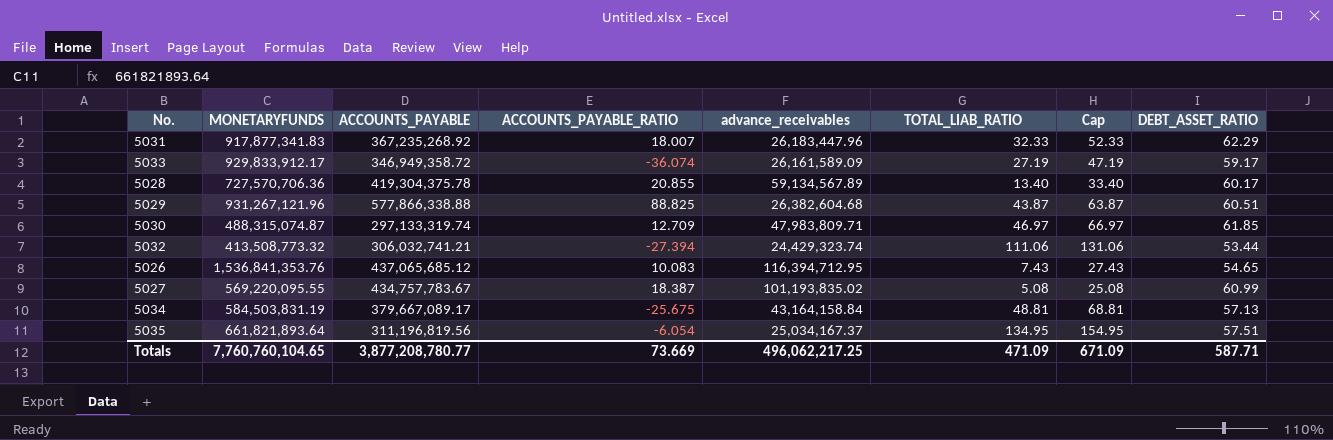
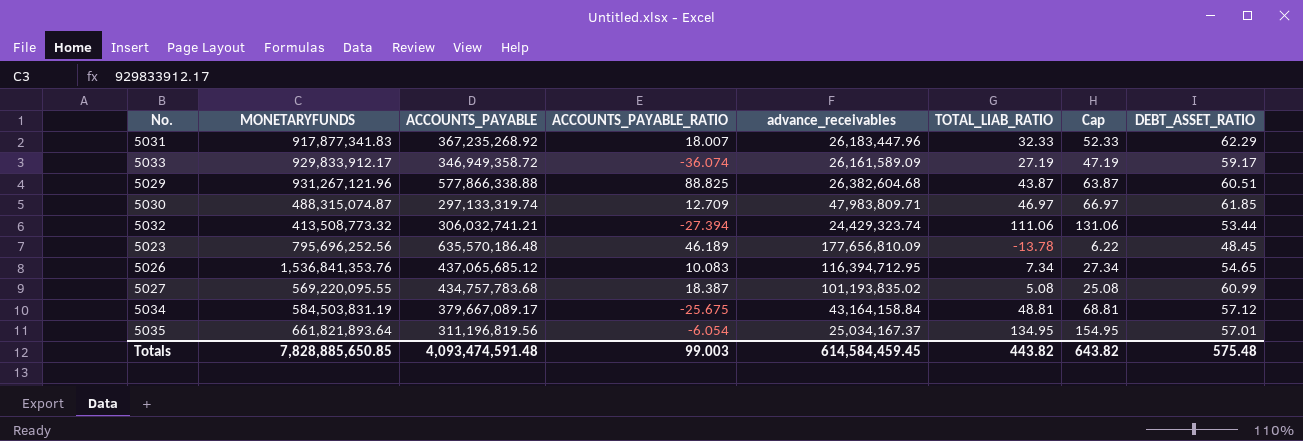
row 5028: 727,570,706.36 | 419,304,375.78 | 20.855 | 59,134,567.89 | 13.40 | 33.40 | 60.17 -> none
row 5023: none -> 795,696,252.56 | 635,570,186.48 | 46.189 | 177,656,810.09 | -13.78 | 6.22 | 48.45
5026 | TOTAL_LIAB_RATIO: 7.43 -> 7.34
5026 | Cap: 27.43 -> 27.34
5027 | ACCOUNTS_PAYABLE: 434,757,783.67 -> 434,757,783.68
5034 | DEBT_ASSET_RATIO: 57.13 -> 57.12
5035 | DEBT_ASSET_RATIO: 57.51 -> 57.01
Totals | MONETARYFUNDS: 7,760,760,104.65 -> 7,828,885,650.85
Totals | ACCOUNTS_PAYABLE: 3,877,208,780.77 -> 4,093,474,591.48
Totals | ACCOUNTS_PAYABLE_RATIO: 73.669 -> 99.003
Totals | advance_receivables: 496,062,217.25 -> 614,584,459.45
Totals | TOTAL_LIAB_RATIO: 471.09 -> 443.82
Totals | Cap: 671.09 -> 643.82
Totals | DEBT_ASSET_RATIO: 587.71 -> 575.48

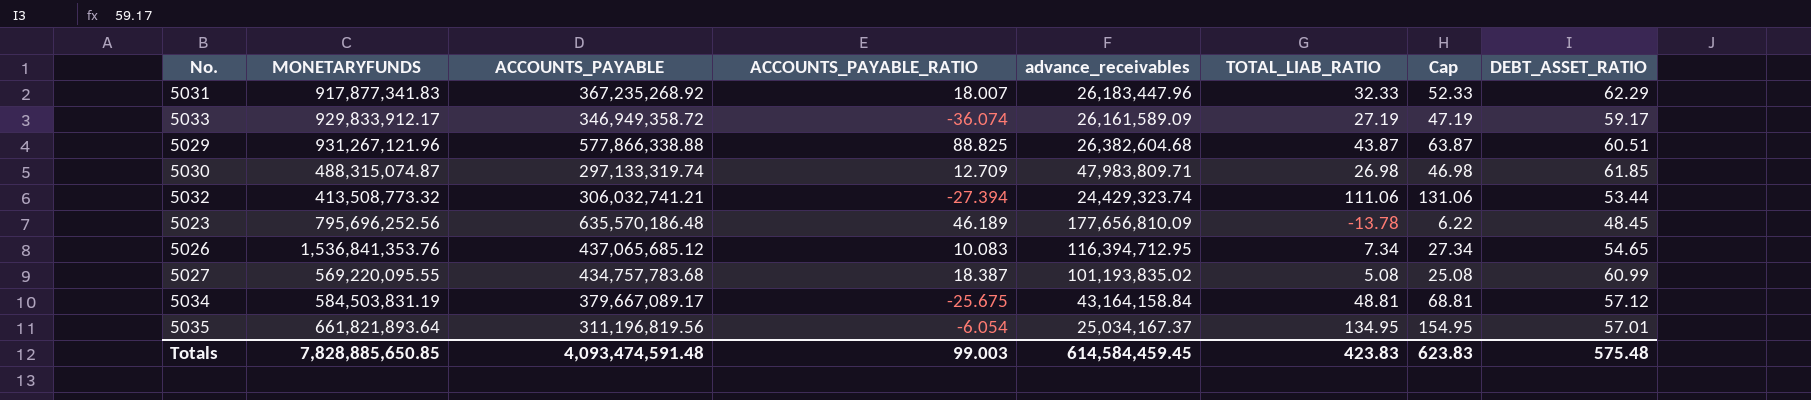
5030 | TOTAL_LIAB_RATIO: 46.97 -> 26.98
5030 | Cap: 66.97 -> 46.98
Totals | TOTAL_LIAB_RATIO: 443.82 -> 423.83
Totals | Cap: 643.82 -> 623.83

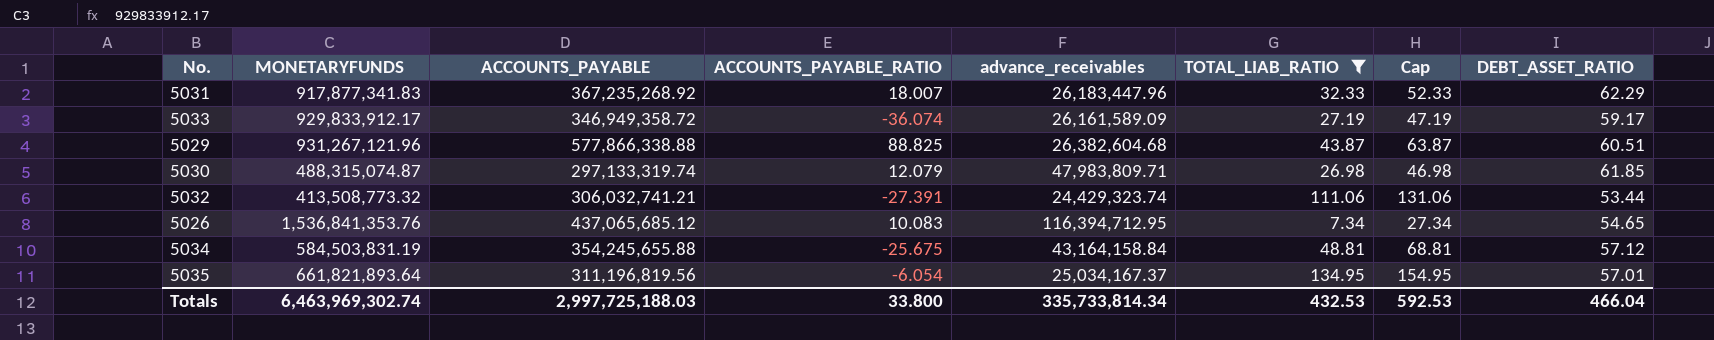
filter: none -> TOTAL_LIAB_RATIO >= 7.34
5030 | ACCOUNTS_PAYABLE_RATIO: 12.709 -> 12.079
5032 | ACCOUNTS_PAYABLE_RATIO: -27.394 -> -27.391
5034 | ACCOUNTS_PAYABLE: 379,667,089.17 -> 354,245,655.88
Totals | MONETARYFUNDS: 7,828,885,650.85 -> 6,463,969,302.74
Totals | ACCOUNTS_PAYABLE: 4,093,474,591.48 -> 2,997,725,188.03
Totals | ACCOUNTS_PAYABLE_RATIO: 99.003 -> 33.800
Totals | advance_receivables: 614,584,459.45 -> 335,733,814.34
Totals | TOTAL_LIAB_RATIO: 423.83 -> 432.53
Totals | Cap: 623.83 -> 592.53
Totals | DEBT_ASSET_RATIO: 575.48 -> 466.04

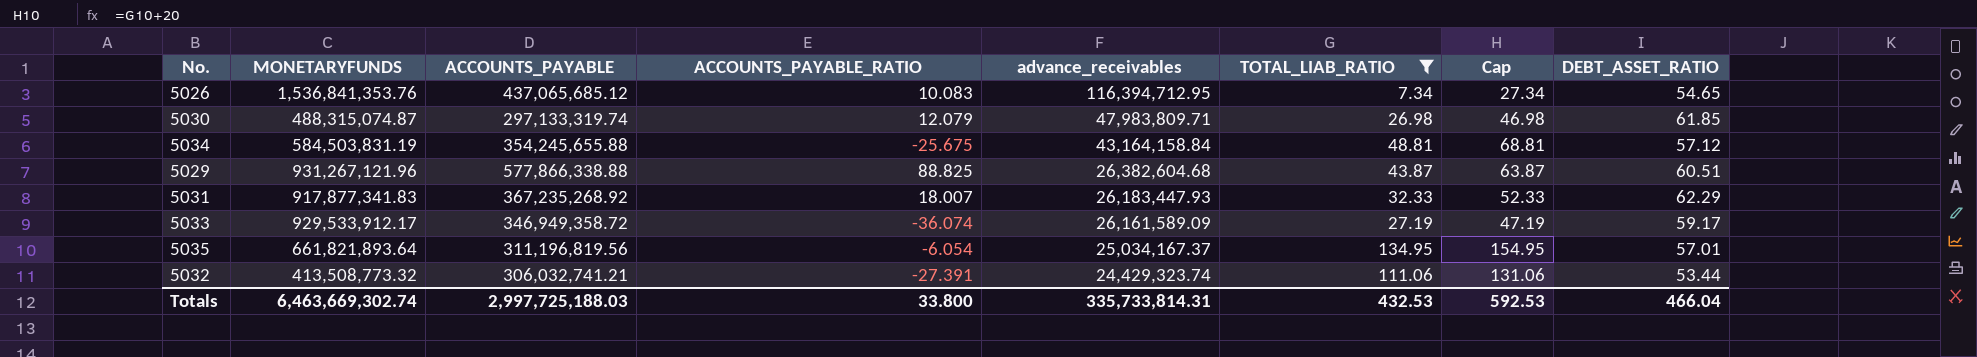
row order: none -> advance_receivables descending
5031 | advance_receivables: 26,183,447.96 -> 26,183,447.93
5033 | MONETARYFUNDS: 929,833,912.17 -> 929,533,912.17
Totals | MONETARYFUNDS: 6,463,969,302.74 -> 6,463,669,302.74
Totals | advance_receivables: 335,733,814.34 -> 335,733,814.31

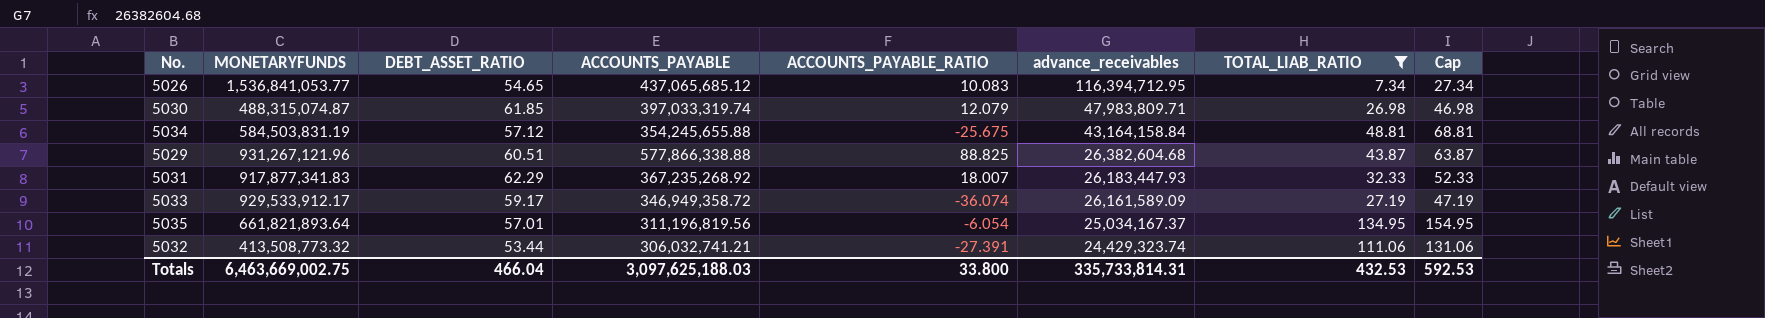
column DEBT_ASSET_RATIO | position: 8 -> 3
5026 | MONETARYFUNDS: 1,536,841,353.76 -> 1,536,841,053.77
5030 | ACCOUNTS_PAYABLE: 297,133,319.74 -> 397,033,319.74
Totals | MONETARYFUNDS: 6,463,669,302.74 -> 6,463,669,002.75
Totals | ACCOUNTS_PAYABLE: 2,997,725,188.03 -> 3,097,625,188.03

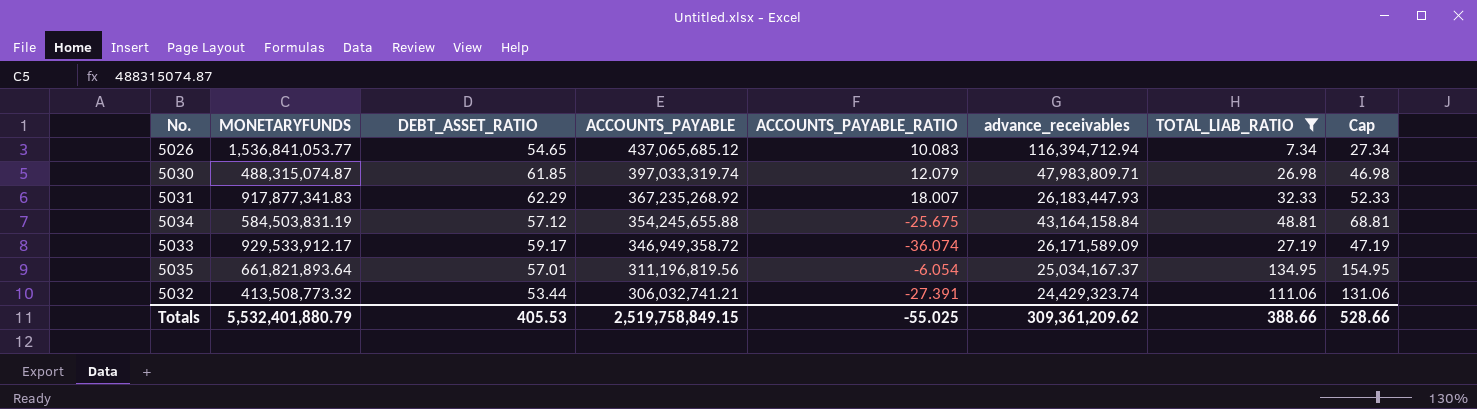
row order: advance_receivables descending -> ACCOUNTS_PAYABLE descending
row 5029: 931,267,121.96 | 60.51 | 577,866,338.88 | 88.825 | 26,382,604.68 | 43.87 | 63.87 -> none
5026 | advance_receivables: 116,394,712.95 -> 116,394,712.94
5033 | advance_receivables: 26,161,589.09 -> 26,171,589.09
Totals | MONETARYFUNDS: 6,463,669,002.75 -> 5,532,401,880.79
Totals | DEBT_ASSET_RATIO: 466.04 -> 405.53
Totals | ACCOUNTS_PAYABLE: 3,097,625,188.03 -> 2,519,758,849.15
Totals | ACCOUNTS_PAYABLE_RATIO: 33.800 -> -55.025
Totals | advance_receivables: 335,733,814.31 -> 309,361,209.62
Totals | TOTAL_LIAB_RATIO: 432.53 -> 388.66
Totals | Cap: 592.53 -> 528.66

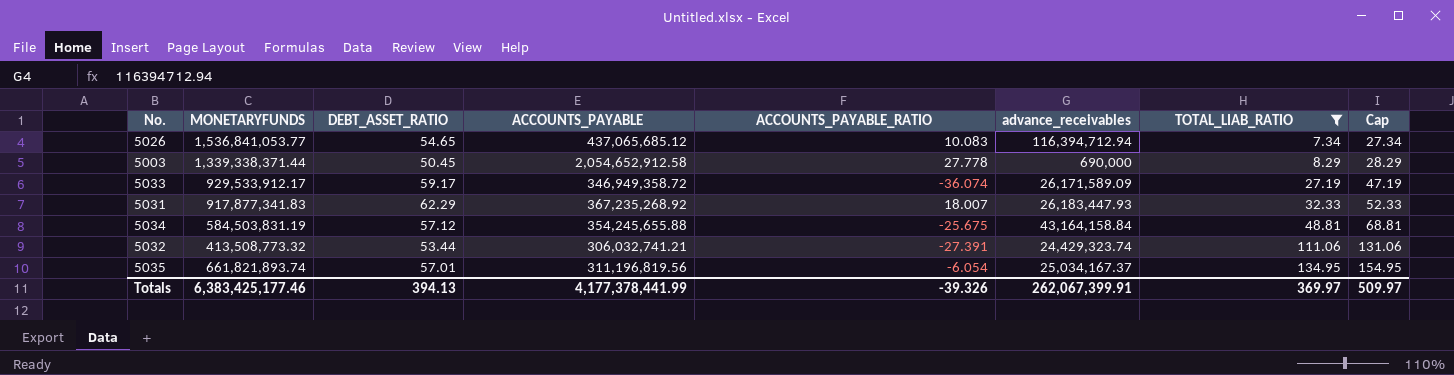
row order: ACCOUNTS_PAYABLE descending -> TOTAL_LIAB_RATIO ascending
row 5030: 488,315,074.87 | 61.85 | 397,033,319.74 | 12.079 | 47,983,809.71 | 26.98 | 46.98 -> none
row 5003: none -> 1,339,338,371.44 | 50.45 | 2,054,652,912.58 | 27.778 | 690,000 | 8.29 | 28.29
5035 | MONETARYFUNDS: 661,821,893.64 -> 661,821,893.74
Totals | MONETARYFUNDS: 5,532,401,880.79 -> 6,383,425,177.46
Totals | DEBT_ASSET_RATIO: 405.53 -> 394.13
Totals | ACCOUNTS_PAYABLE: 2,519,758,849.15 -> 4,177,378,441.99
Totals | ACCOUNTS_PAYABLE_RATIO: -55.025 -> -39.326
Totals | advance_receivables: 309,361,209.62 -> 262,067,399.91
Totals | TOTAL_LIAB_RATIO: 388.66 -> 369.97
Totals | Cap: 528.66 -> 509.97

